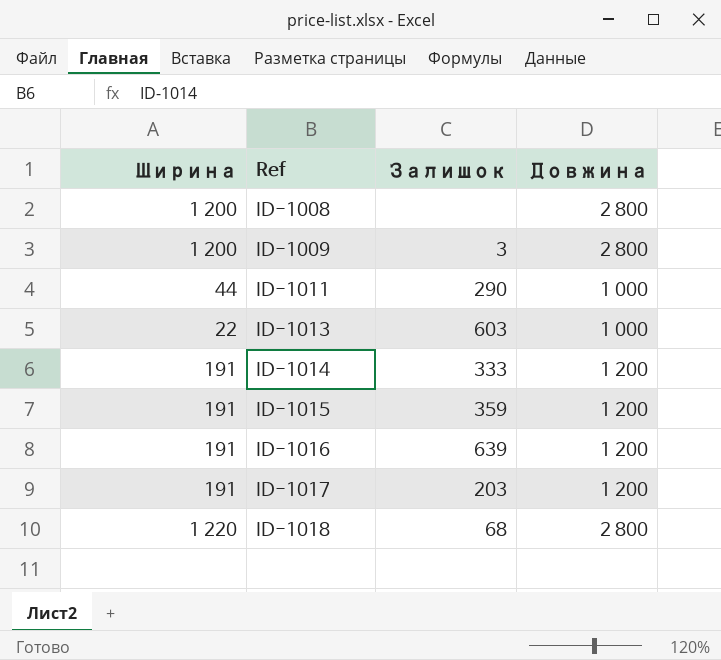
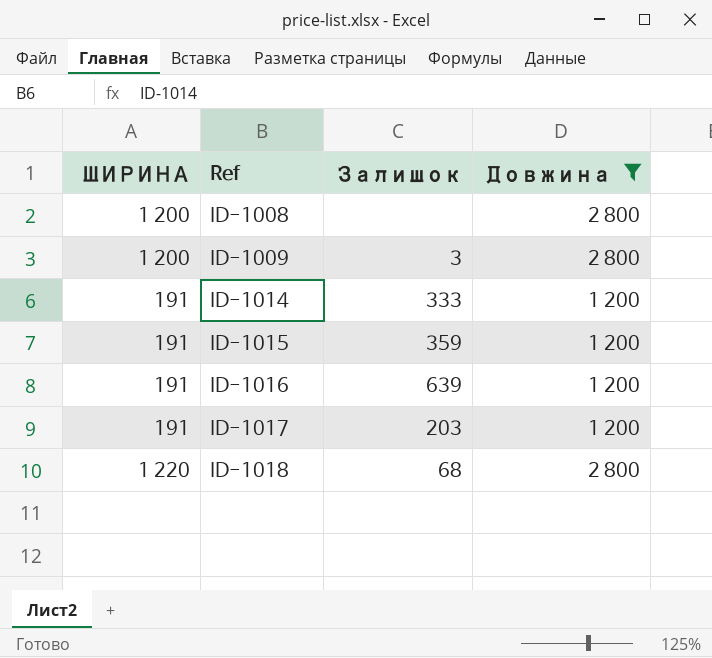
filter: none -> Довжина != 1 000
column name: Ширина -> ШИРИНА

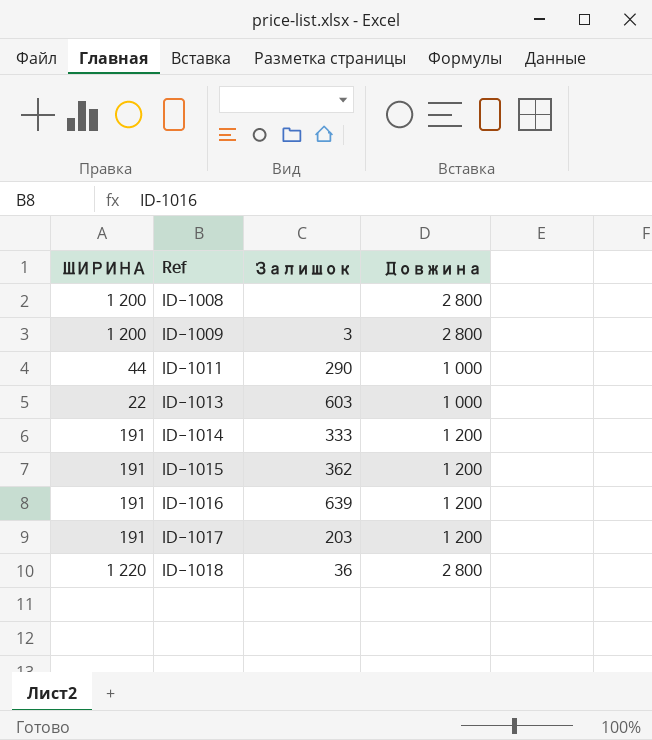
filter: Довжина != 1 000 -> none
ID-1015 | Залишок: 359 -> 362
ID-1018 | Залишок: 68 -> 36

